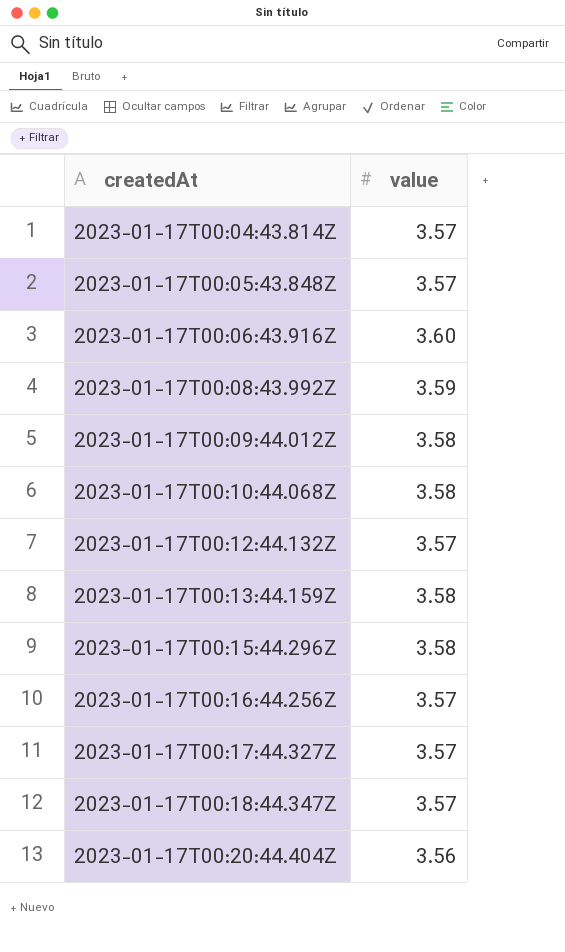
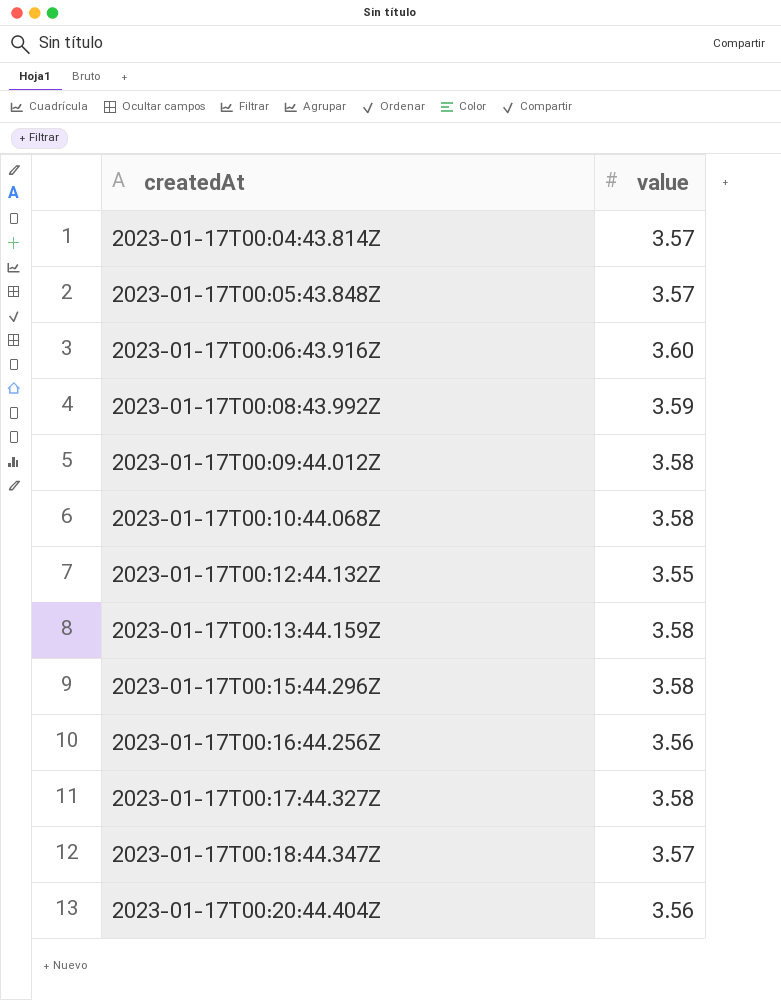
2023-01-17T00:12:44.132Z | value: 3.57 -> 3.55
2023-01-17T00:16:44.256Z | value: 3.57 -> 3.56
2023-01-17T00:17:44.327Z | value: 3.57 -> 3.58

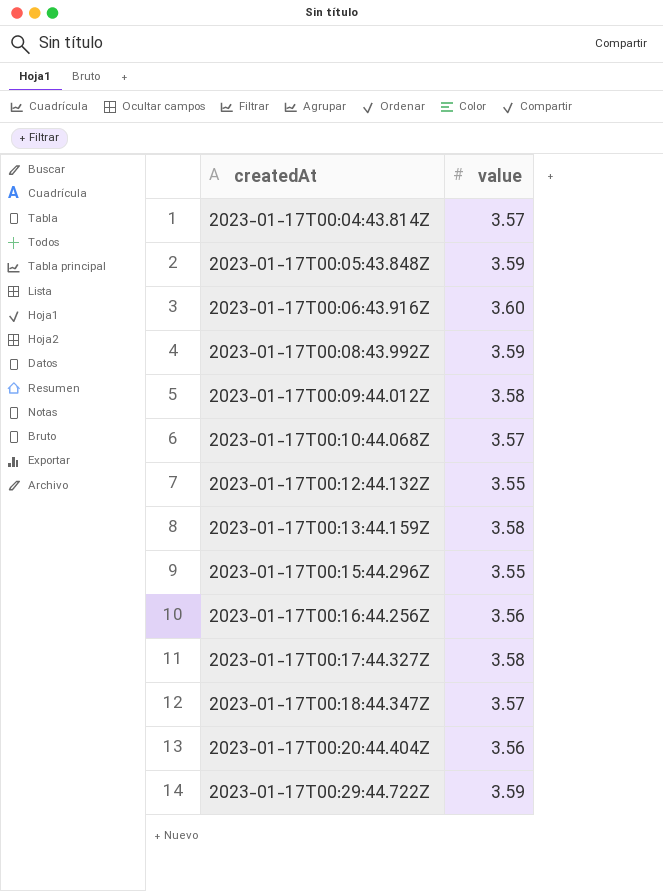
2023-01-17T00:05:43.848Z | value: 3.57 -> 3.59
2023-01-17T00:10:44.068Z | value: 3.58 -> 3.57
2023-01-17T00:15:44.296Z | value: 3.58 -> 3.55
row 2023-01-17T00:29:44.722Z: none -> 3.59

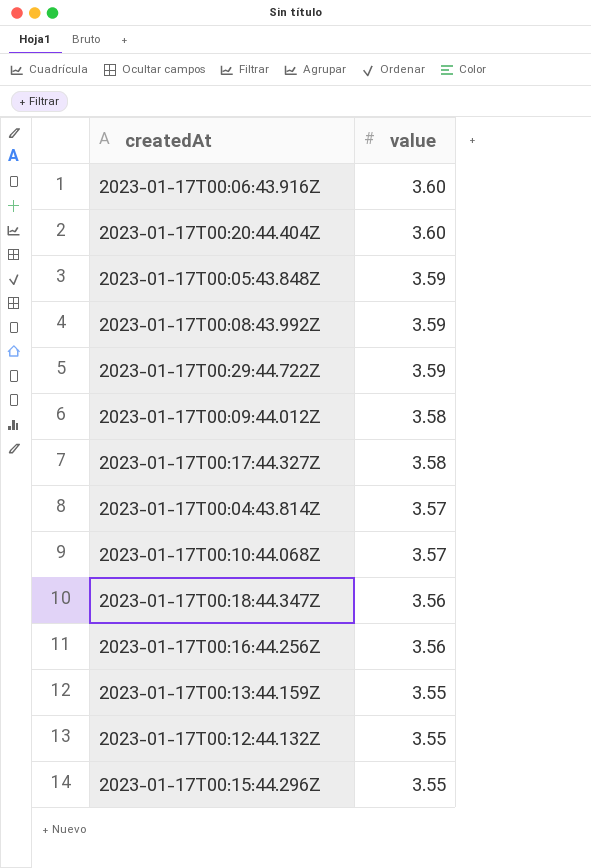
row order: createdAt ascending -> value descending
2023-01-17T00:20:44.404Z | value: 3.56 -> 3.60
2023-01-17T00:18:44.347Z | value: 3.57 -> 3.56
2023-01-17T00:13:44.159Z | value: 3.58 -> 3.55

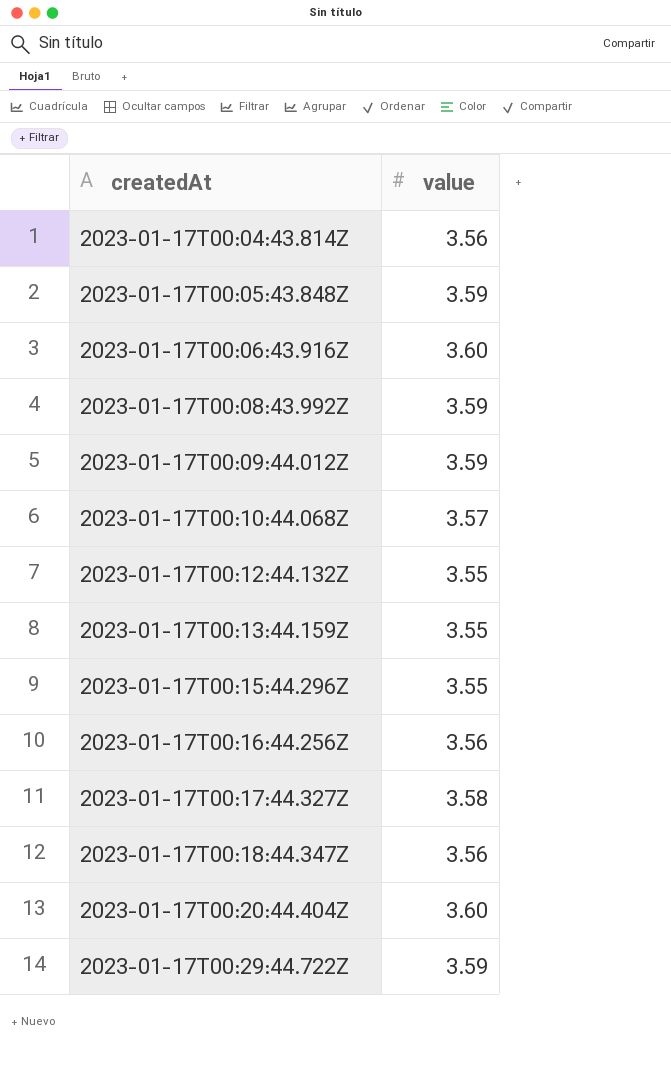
row order: value descending -> createdAt ascending
2023-01-17T00:04:43.814Z | value: 3.57 -> 3.56
2023-01-17T00:09:44.012Z | value: 3.58 -> 3.59

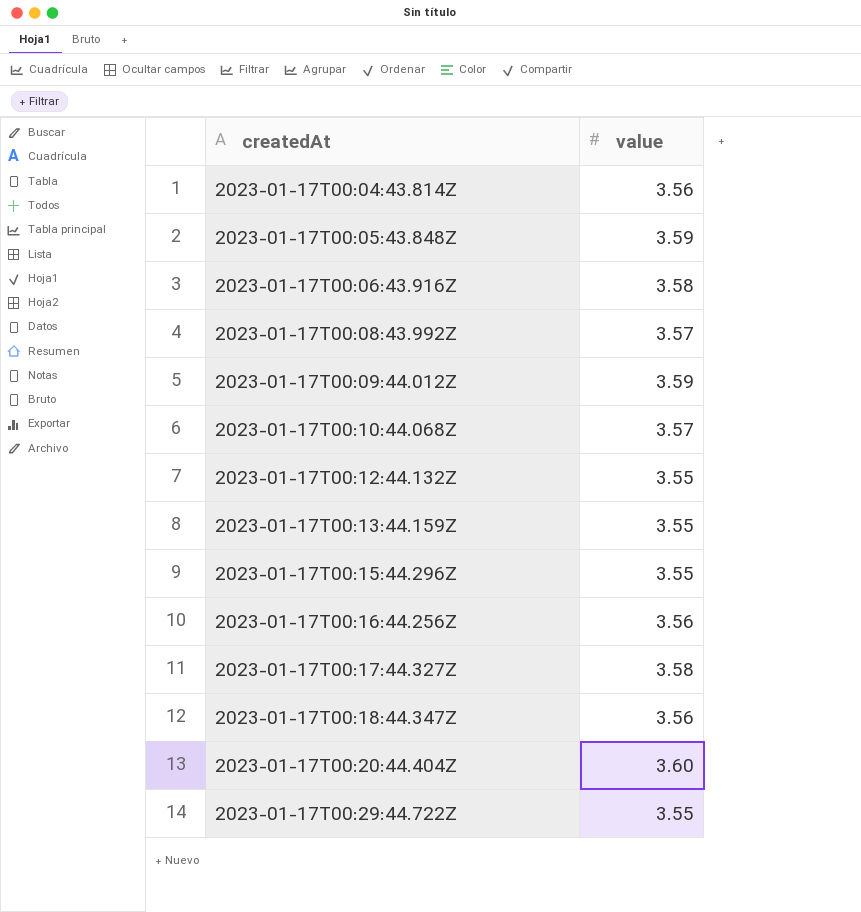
2023-01-17T00:06:43.916Z | value: 3.60 -> 3.58
2023-01-17T00:08:43.992Z | value: 3.59 -> 3.57
2023-01-17T00:29:44.722Z | value: 3.59 -> 3.55

